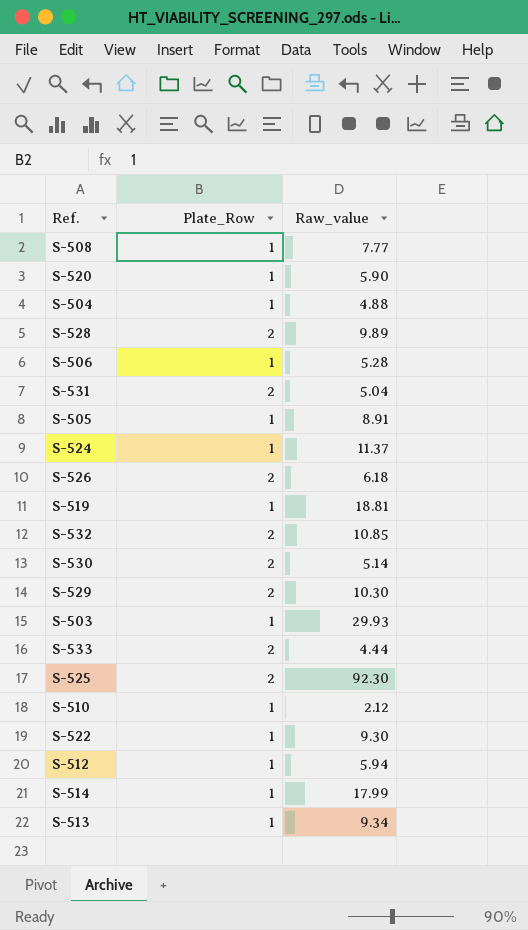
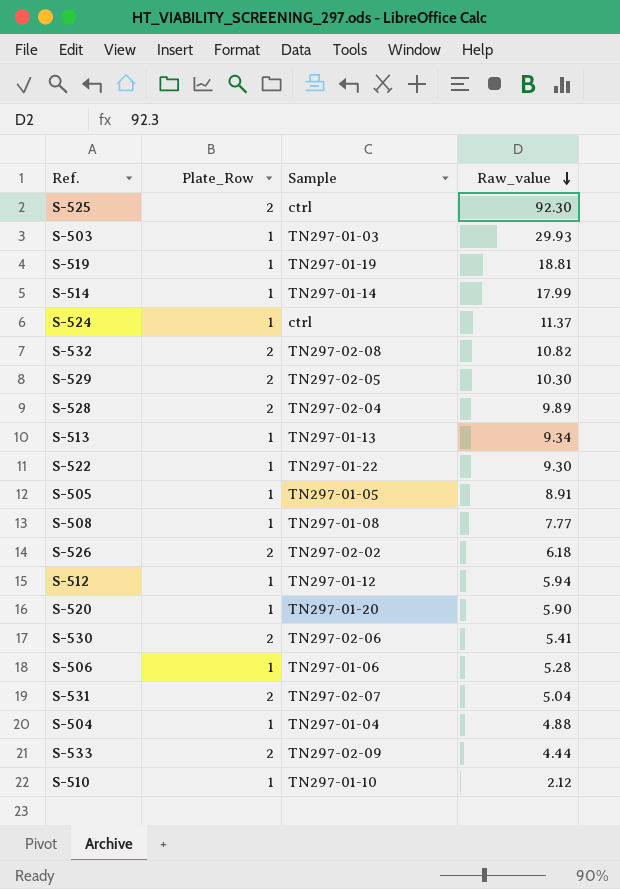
row order: none -> Raw_value descending
column Sample | position: none -> 3
S-532 | Raw_value: 10.85 -> 10.82
S-530 | Raw_value: 5.14 -> 5.41

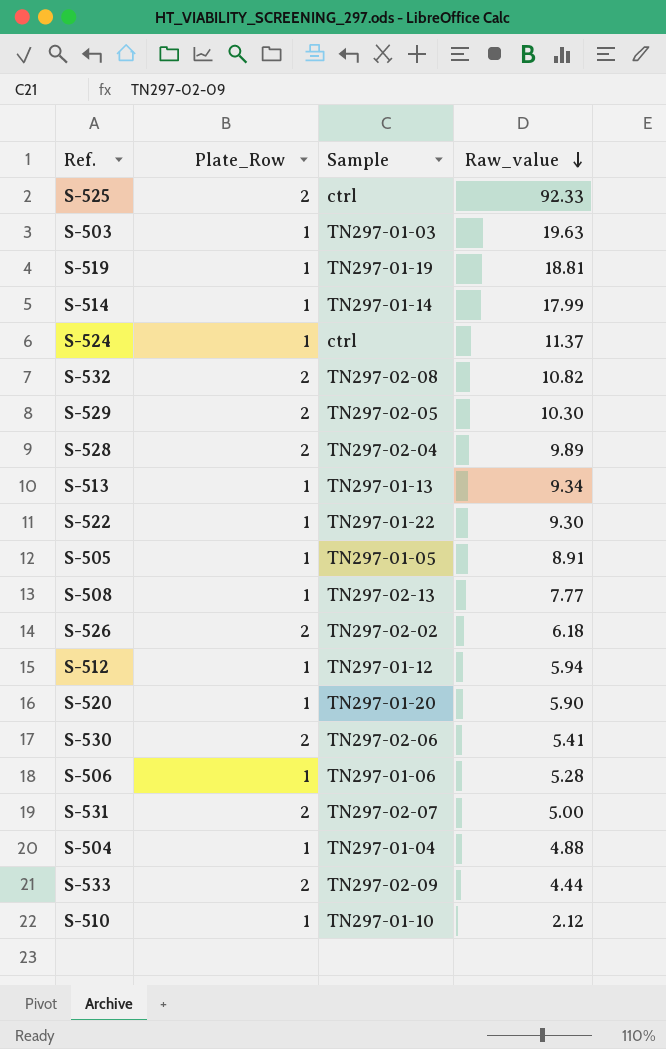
S-525 | Raw_value: 92.30 -> 92.33
S-503 | Raw_value: 29.93 -> 19.63
S-508 | Sample: TN297-01-08 -> TN297-02-13
S-531 | Raw_value: 5.04 -> 5.00

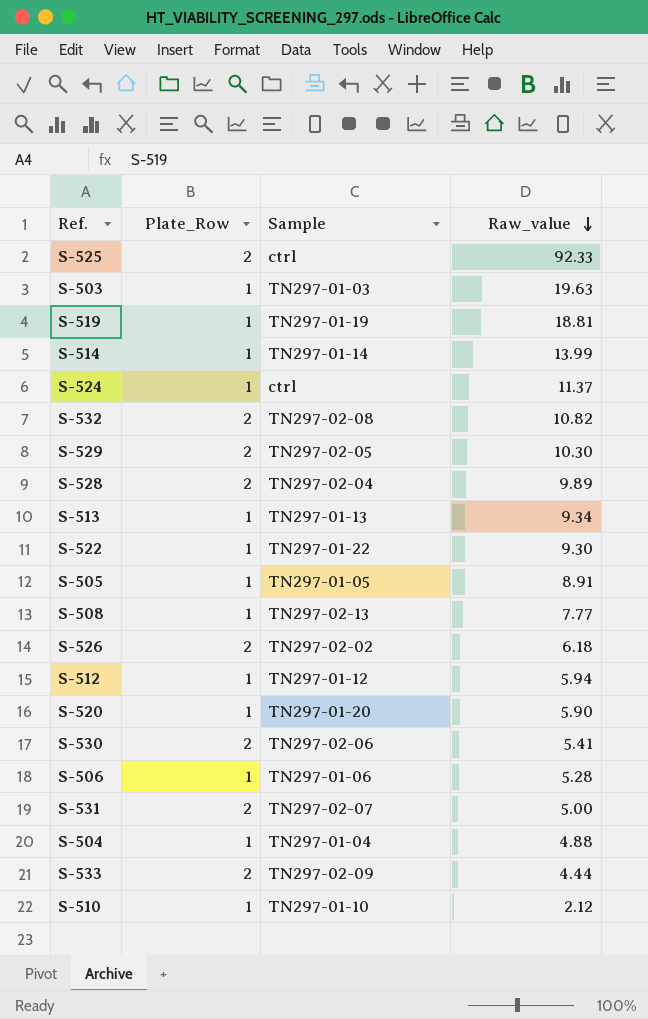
S-514 | Raw_value: 17.99 -> 13.99

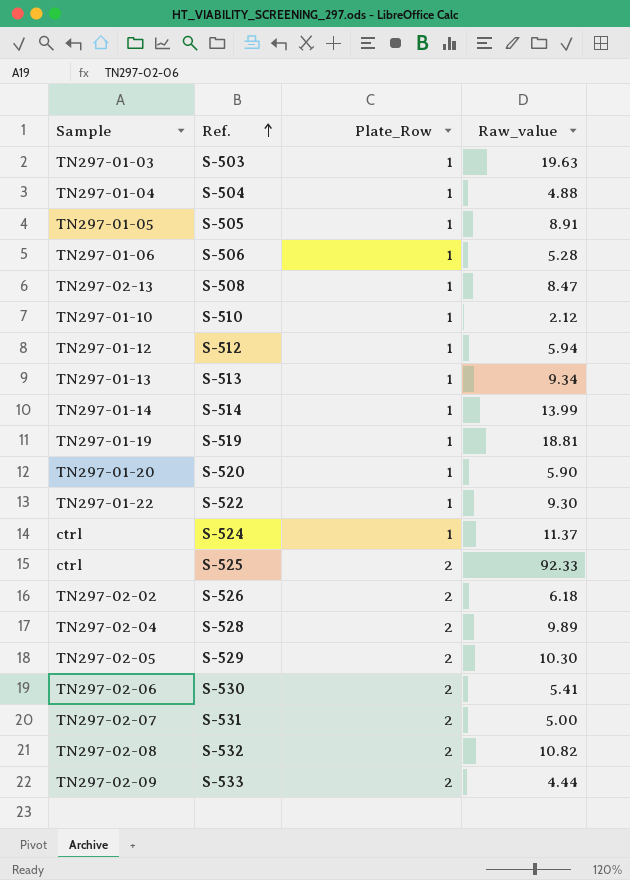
row order: Raw_value descending -> Ref. ascending
column Sample | position: 3 -> 1
S-508 | Raw_value: 7.77 -> 8.47

